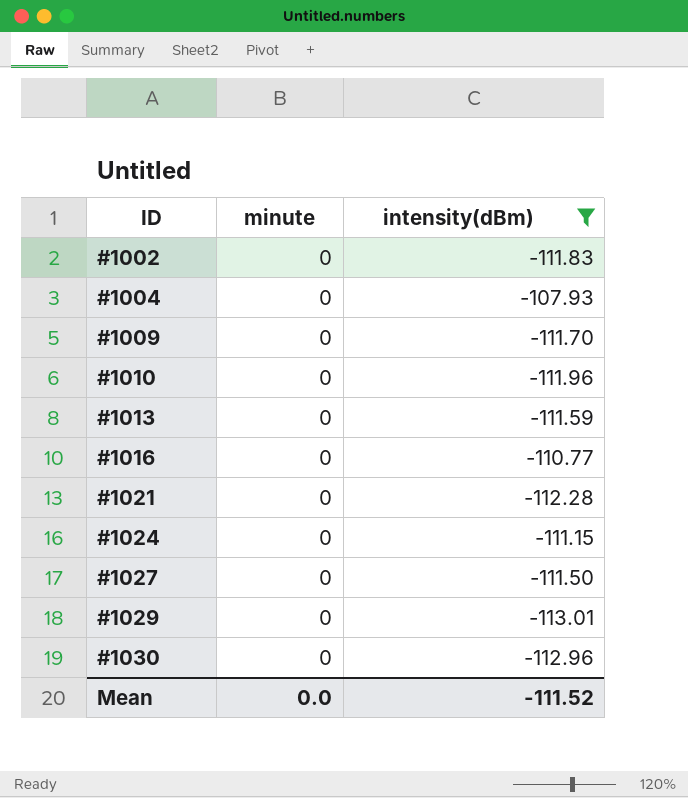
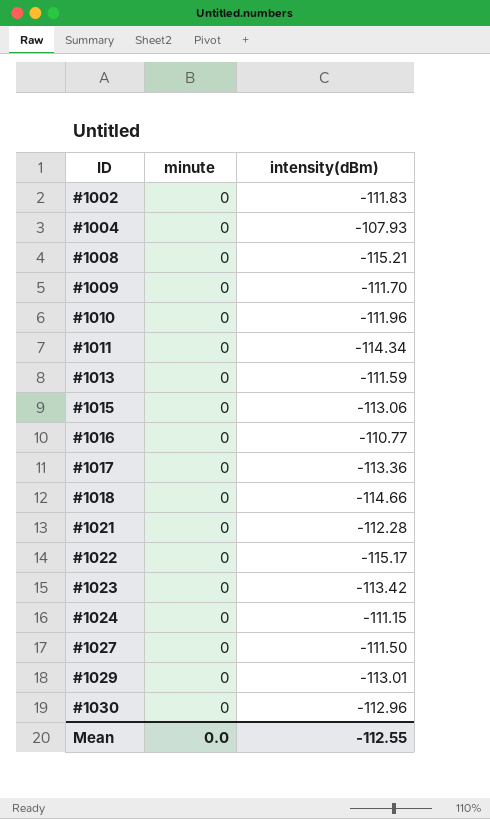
filter: intensity(dBm) >= -113.01 -> none
Mean | intensity(dBm): -111.52 -> -112.55

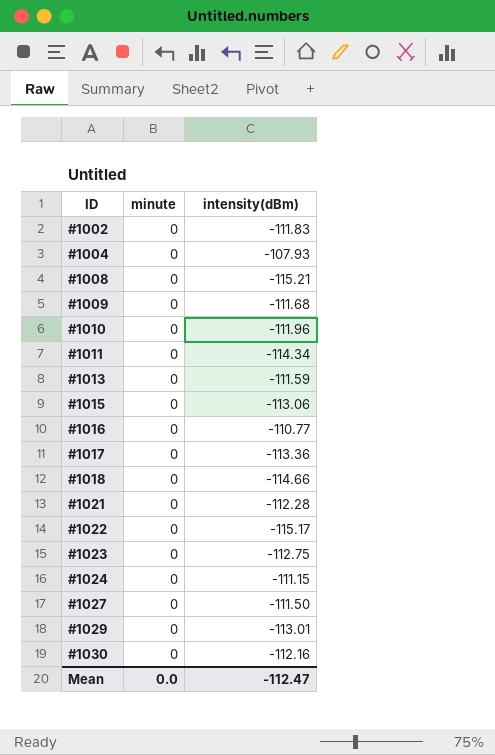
#1009 | intensity(dBm): -111.70 -> -111.68
#1023 | intensity(dBm): -113.42 -> -112.75
#1030 | intensity(dBm): -112.96 -> -112.16
Mean | intensity(dBm): -112.55 -> -112.47

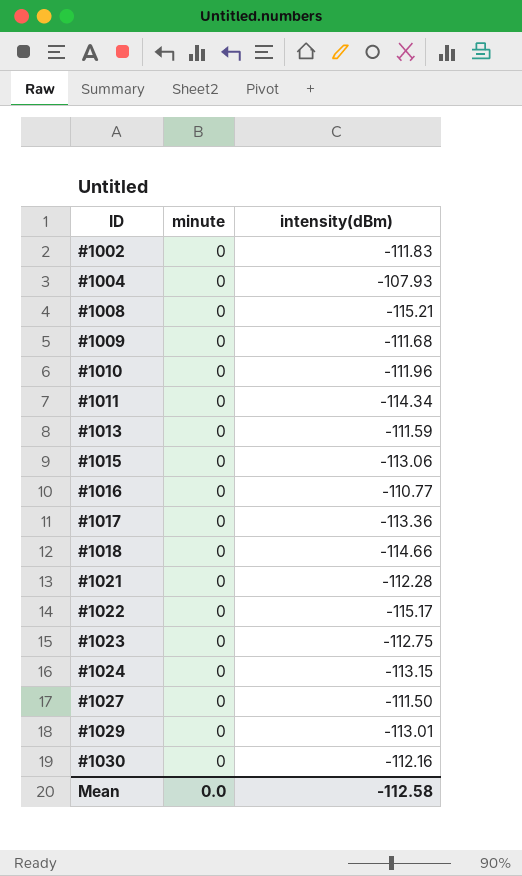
#1024 | intensity(dBm): -111.15 -> -113.15
Mean | intensity(dBm): -112.47 -> -112.58

